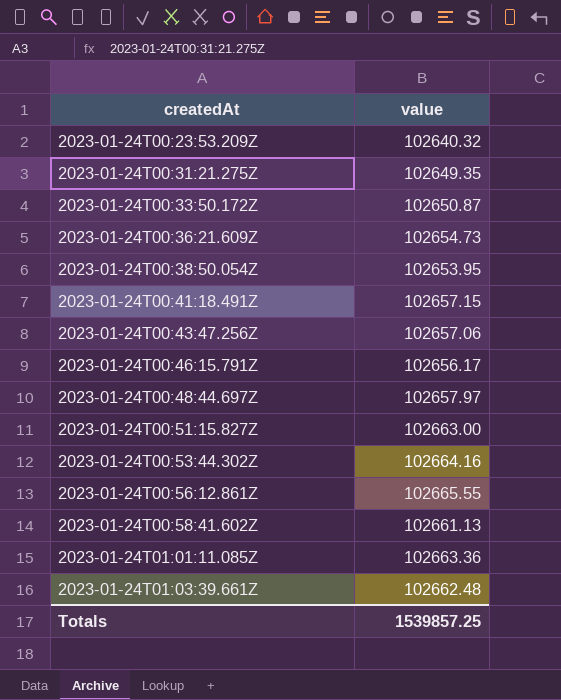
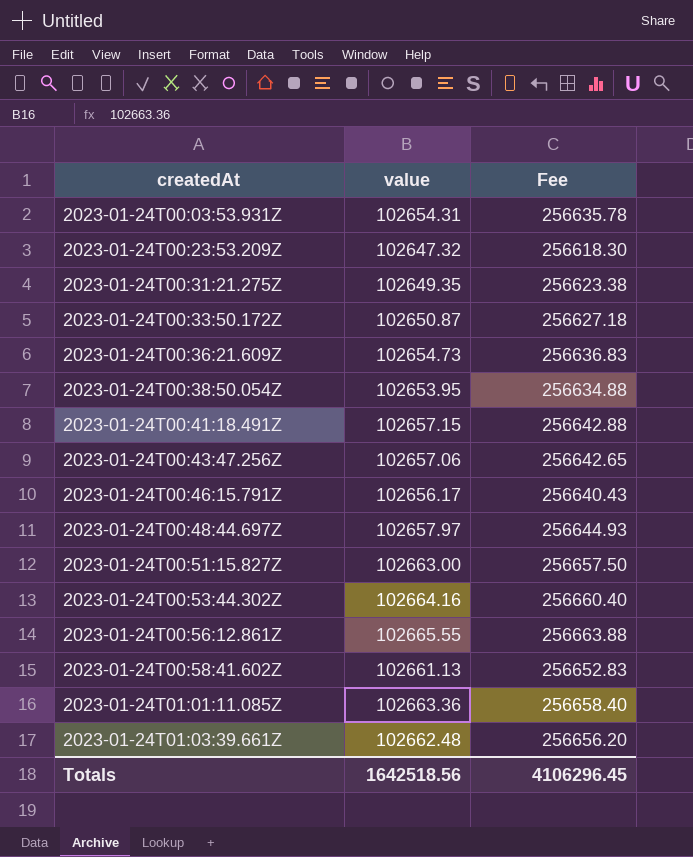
column Fee | formula: none -> [value] * 2.5
row 2023-01-24T00:03:53.931Z: none -> 102654.31 | 256635.78
2023-01-24T00:23:53.209Z | value: 102640.32 -> 102647.32
Totals | value: 1539857.25 -> 1642518.56

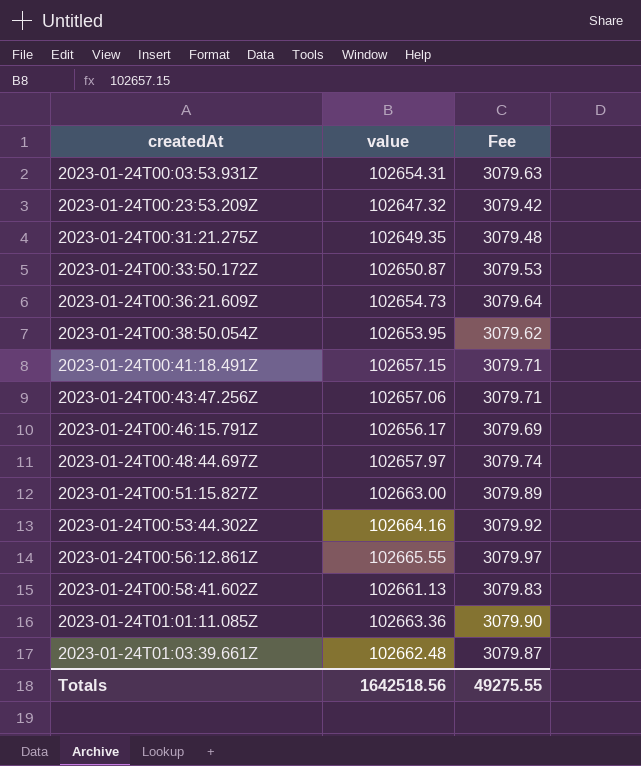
column Fee | formula: [value] * 2.5 -> [value] * 0.03
Totals | Fee: 4106296.45 -> 49275.55

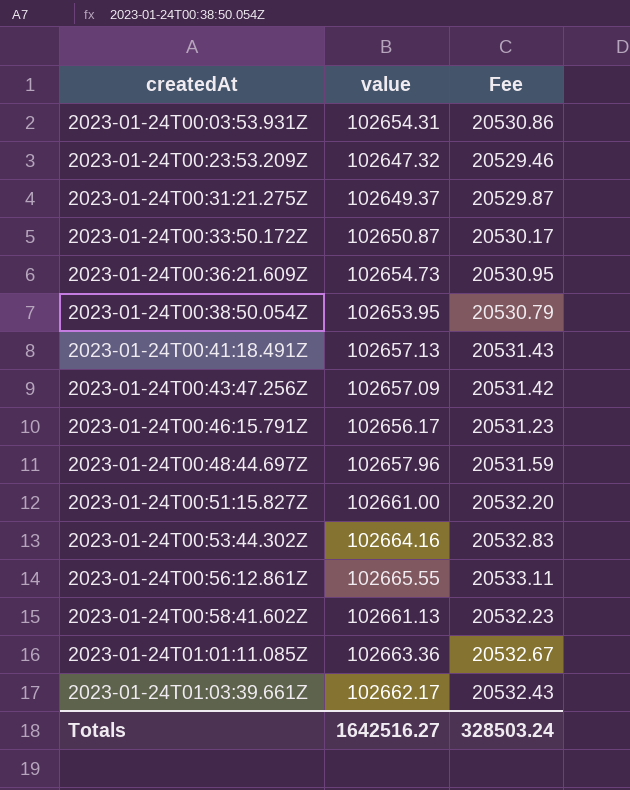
column Fee | formula: [value] * 0.03 -> [value] * 0.2
2023-01-24T00:31:21.275Z | value: 102649.35 -> 102649.37
2023-01-24T00:41:18.491Z | value: 102657.15 -> 102657.13
2023-01-24T00:43:47.256Z | value: 102657.06 -> 102657.09
2023-01-24T00:48:44.697Z | value: 102657.97 -> 102657.96
2023-01-24T00:51:15.827Z | value: 102663.00 -> 102661.00
2023-01-24T01:03:39.661Z | value: 102662.48 -> 102662.17
Totals | value: 1642518.56 -> 1642516.27
Totals | Fee: 49275.55 -> 328503.24

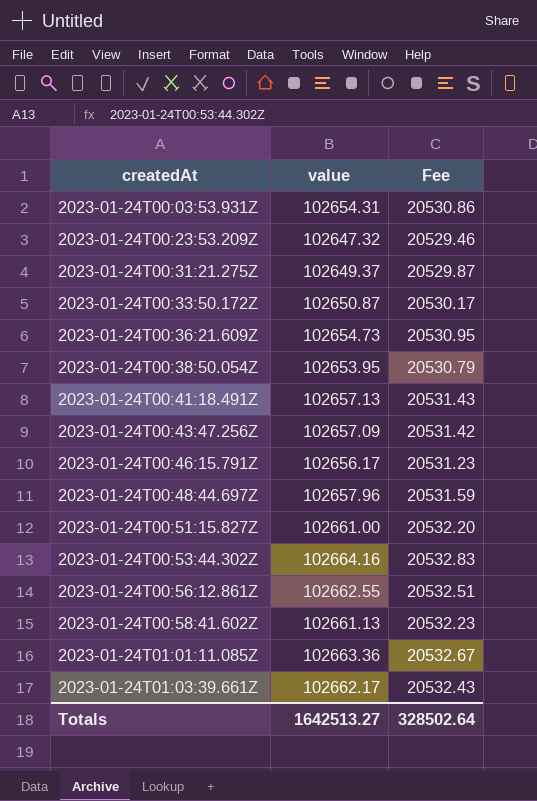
2023-01-24T00:56:12.861Z | value: 102665.55 -> 102662.55
2023-01-24T00:56:12.861Z | Fee: 20533.11 -> 20532.51
Totals | value: 1642516.27 -> 1642513.27
Totals | Fee: 328503.24 -> 328502.64

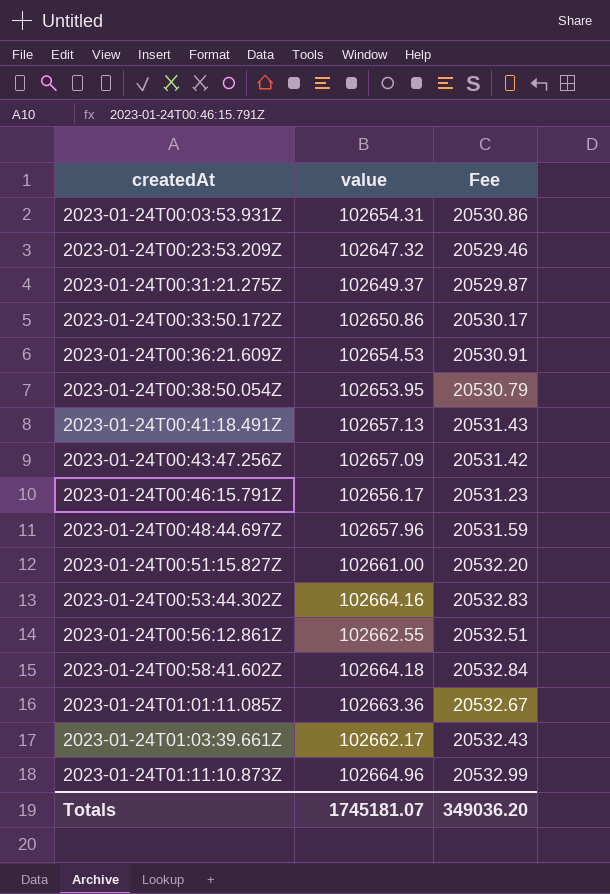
2023-01-24T00:33:50.172Z | value: 102650.87 -> 102650.86
2023-01-24T00:36:21.609Z | value: 102654.73 -> 102654.53
2023-01-24T00:36:21.609Z | Fee: 20530.95 -> 20530.91
2023-01-24T00:58:41.602Z | value: 102661.13 -> 102664.18
2023-01-24T00:58:41.602Z | Fee: 20532.23 -> 20532.84
row 2023-01-24T01:11:10.873Z: none -> 102664.96 | 20532.99
Totals | value: 1642513.27 -> 1745181.07
Totals | Fee: 328502.64 -> 349036.20

